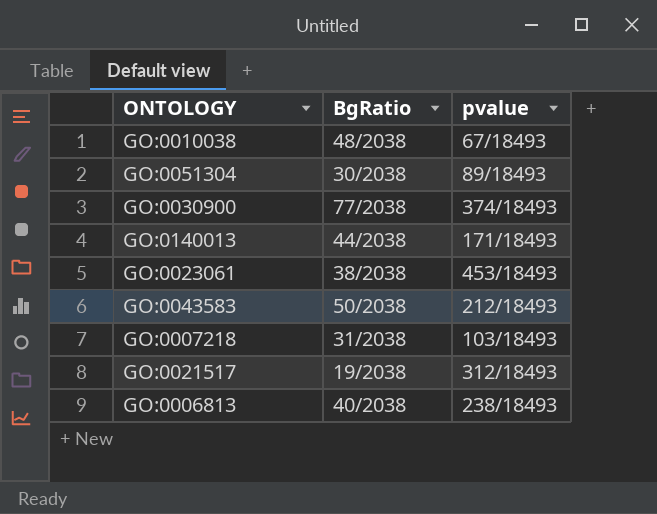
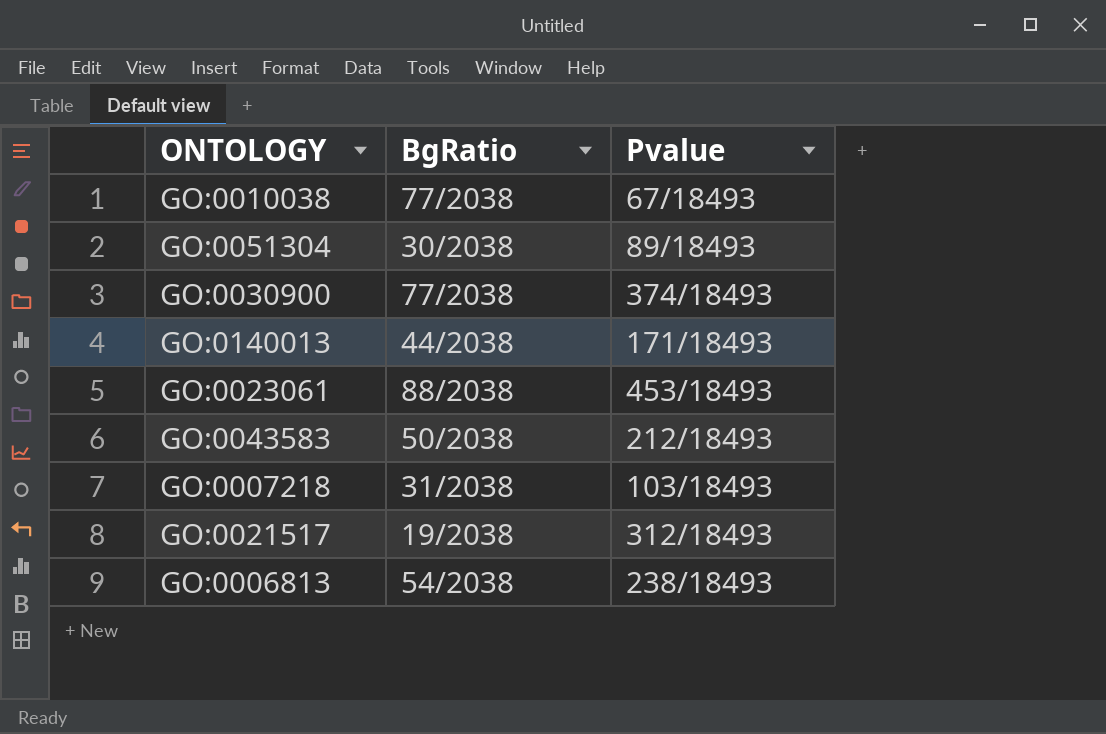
column name: pvalue -> Pvalue
GO:0010038 | BgRatio: 48/2038 -> 77/2038
GO:0023061 | BgRatio: 38/2038 -> 88/2038
GO:0006813 | BgRatio: 40/2038 -> 54/2038

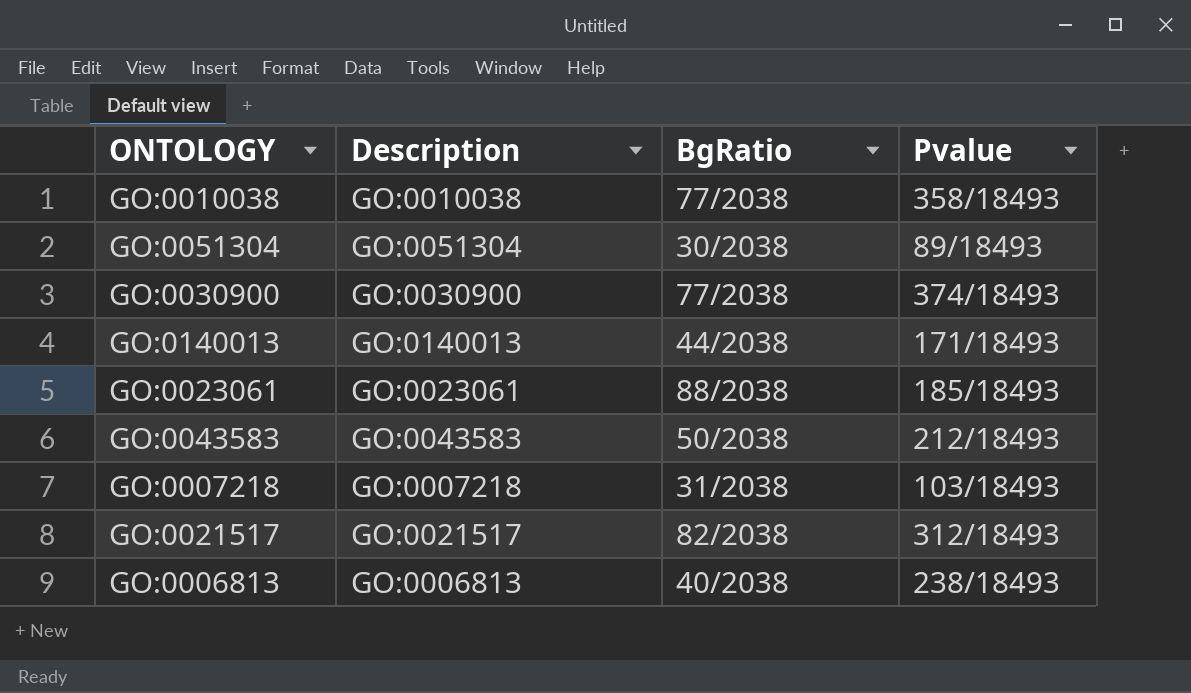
column Description | position: none -> 2
GO:0010038 | Pvalue: 67/18493 -> 358/18493
GO:0023061 | Pvalue: 453/18493 -> 185/18493
GO:0021517 | BgRatio: 19/2038 -> 82/2038
GO:0006813 | BgRatio: 54/2038 -> 40/2038

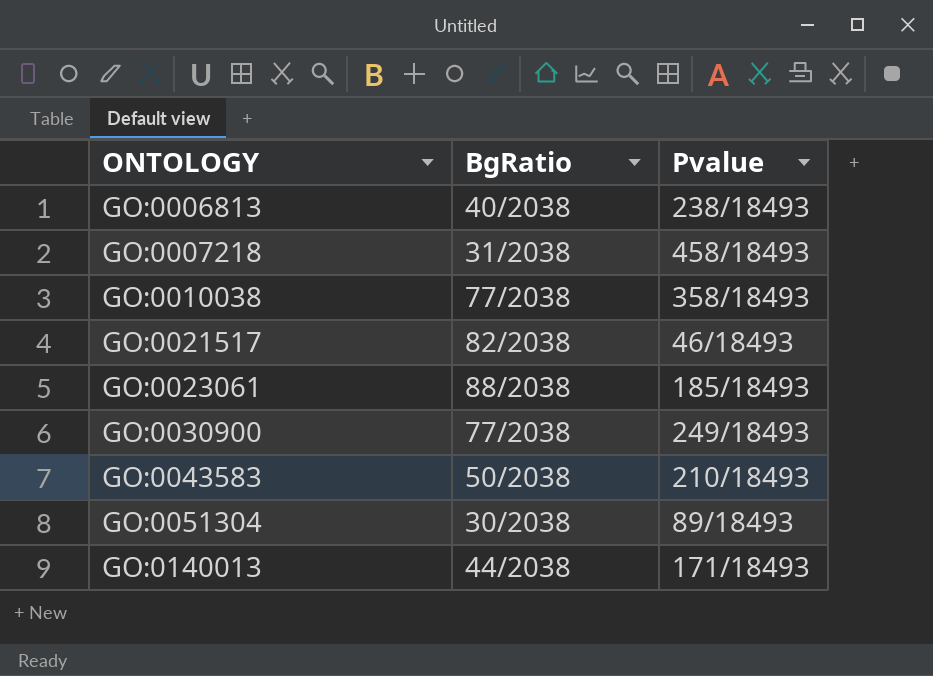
row order: none -> ONTOLOGY ascending
column Description | position: 2 -> none
GO:0007218 | Pvalue: 103/18493 -> 458/18493
GO:0021517 | Pvalue: 312/18493 -> 46/18493
GO:0030900 | Pvalue: 374/18493 -> 249/18493
GO:0043583 | Pvalue: 212/18493 -> 210/18493

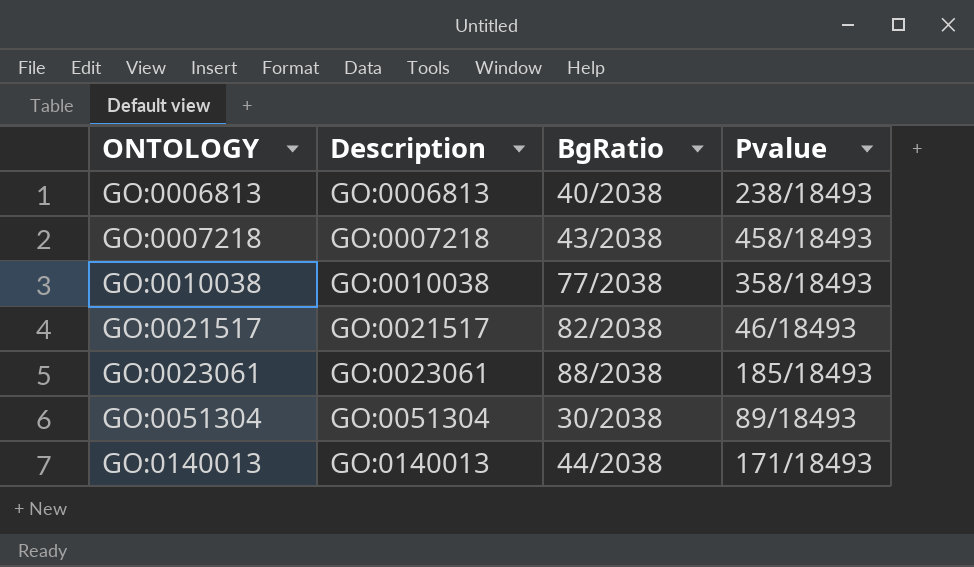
column Description | position: none -> 2
row GO:0030900: 77/2038 | 249/18493 -> none
row GO:0043583: 50/2038 | 210/18493 -> none
GO:0007218 | BgRatio: 31/2038 -> 43/2038

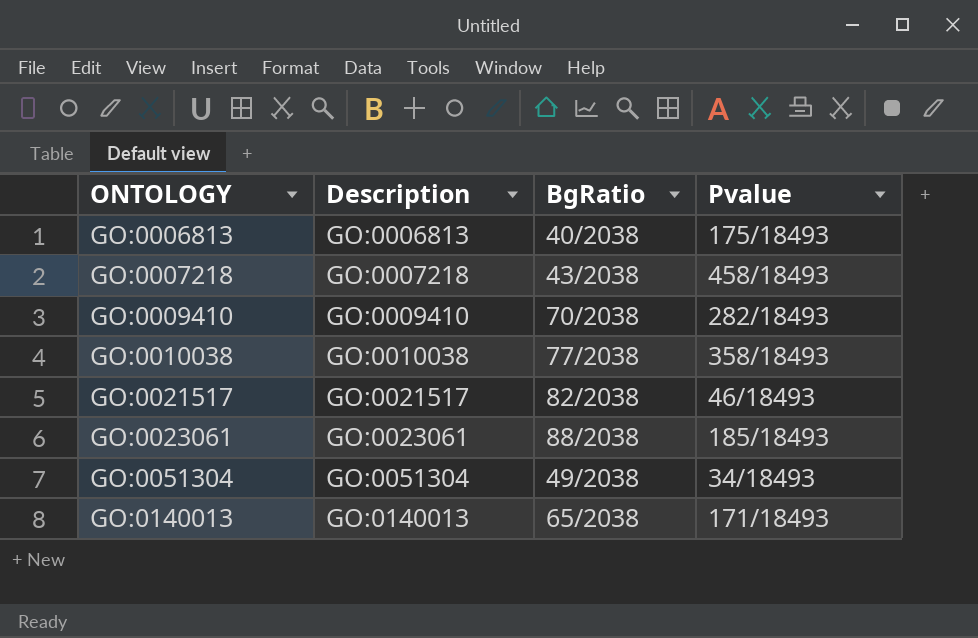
GO:0006813 | Pvalue: 238/18493 -> 175/18493
row GO:0009410: none -> GO:0009410 | 70/2038 | 282/18493
GO:0051304 | BgRatio: 30/2038 -> 49/2038
GO:0051304 | Pvalue: 89/18493 -> 34/18493
GO:0140013 | BgRatio: 44/2038 -> 65/2038

